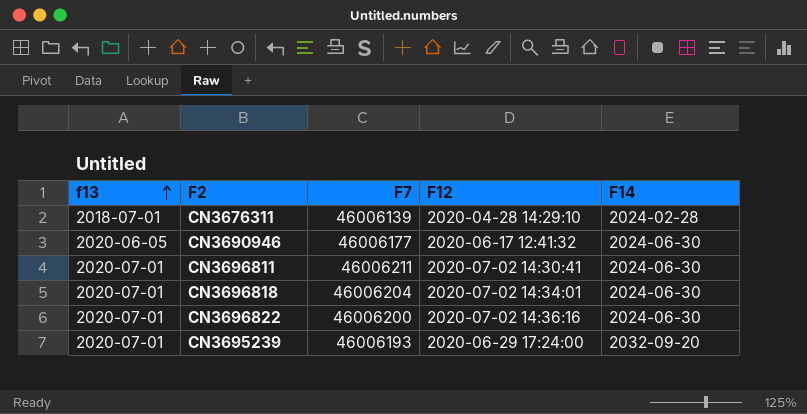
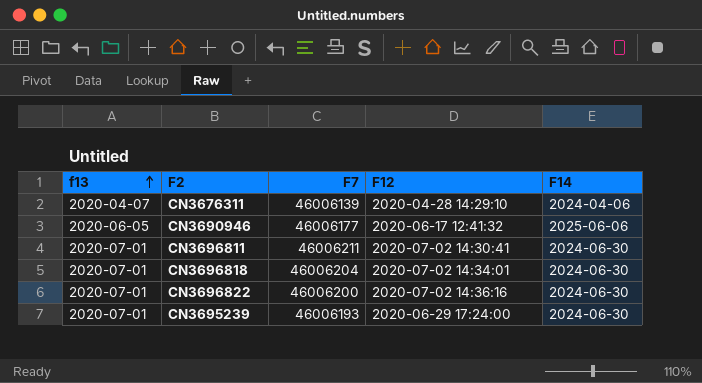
CN3676311 | f13: 2018-07-01 -> 2020-04-07
CN3676311 | F14: 2024-02-28 -> 2024-04-06
CN3690946 | F14: 2024-06-30 -> 2025-06-06
CN3695239 | F14: 2032-09-20 -> 2024-06-30

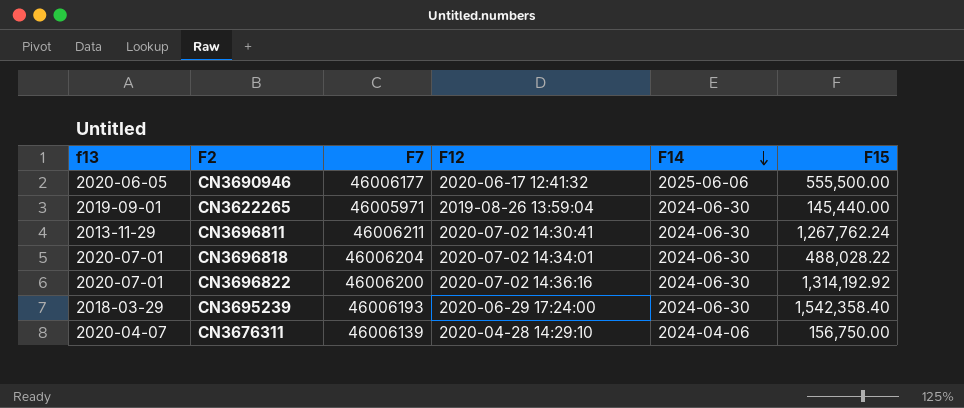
row order: f13 ascending -> F14 descending
column F15 | position: none -> 6
row CN3622265: none -> 2019-09-01 | 46005971 | 2019-08-26 13:59:04 | 2024-06-30 | 145,440.00
CN3696811 | f13: 2020-07-01 -> 2013-11-29
CN3695239 | f13: 2020-07-01 -> 2018-03-29

